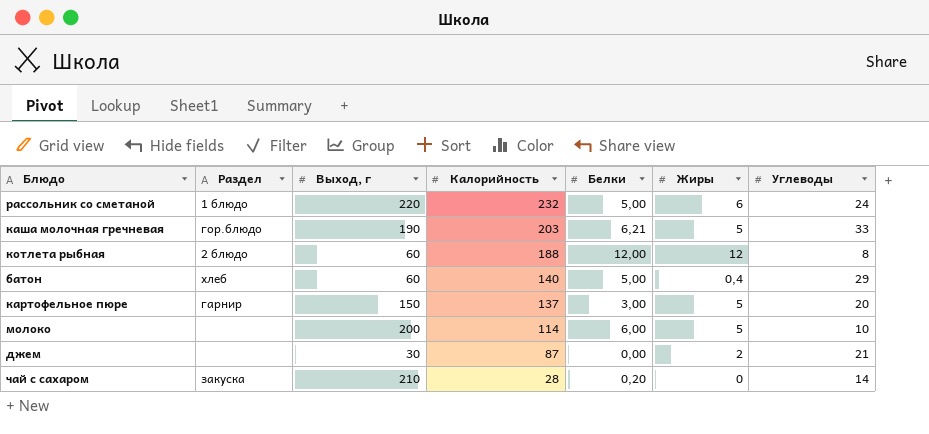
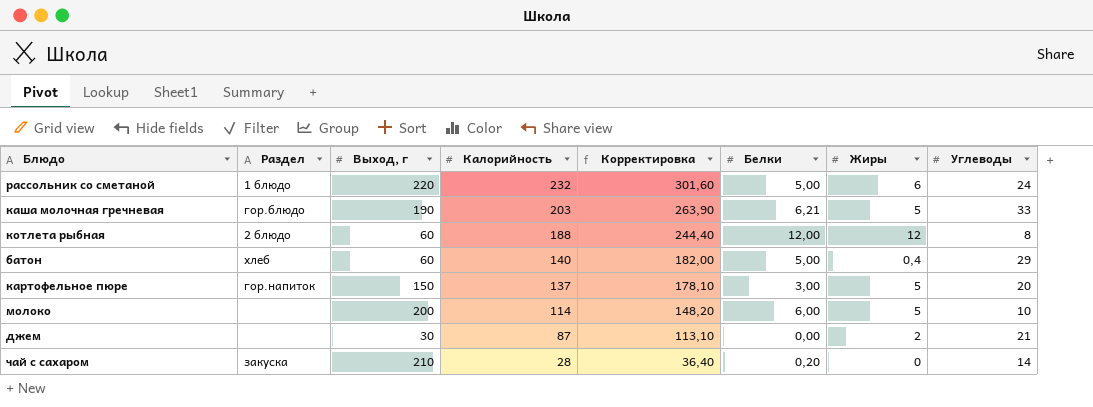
column Корректировка | formula: none -> [Калорийность] * 1,3
картофельное пюре | Раздел: гарнир -> гор.напиток

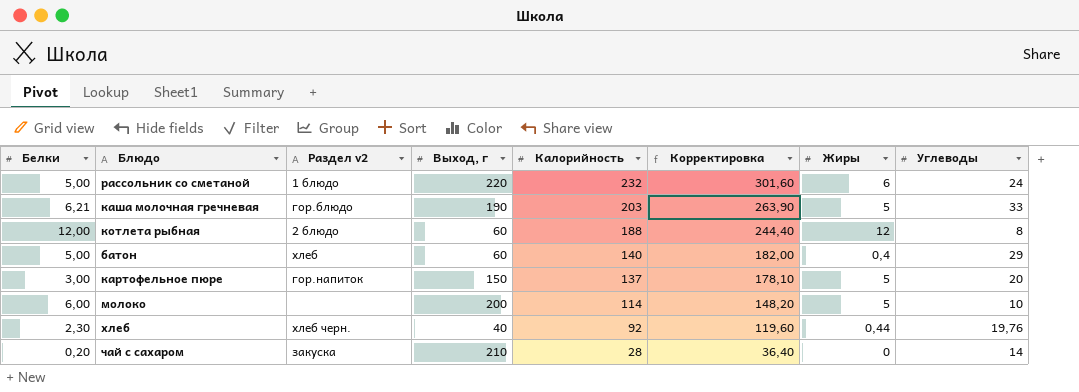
column Белки | position: 6 -> 1
column name: Раздел -> Раздел v2
row джем: none | 30 | 87 | 113,10 | 0,00 | 2 | 21 -> none
row хлеб: none -> 2,30 | хлеб черн. | 40 | 92 | 119,60 | 0,44 | 19,76

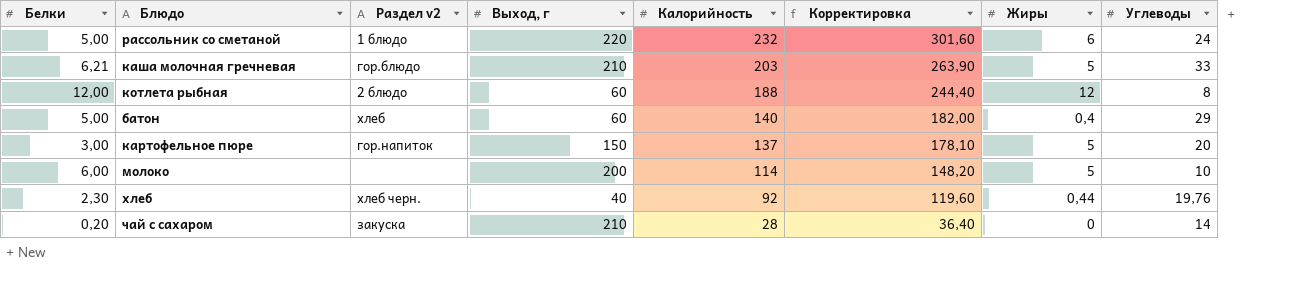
каша молочная гречневая | Выход, г: 190 -> 210

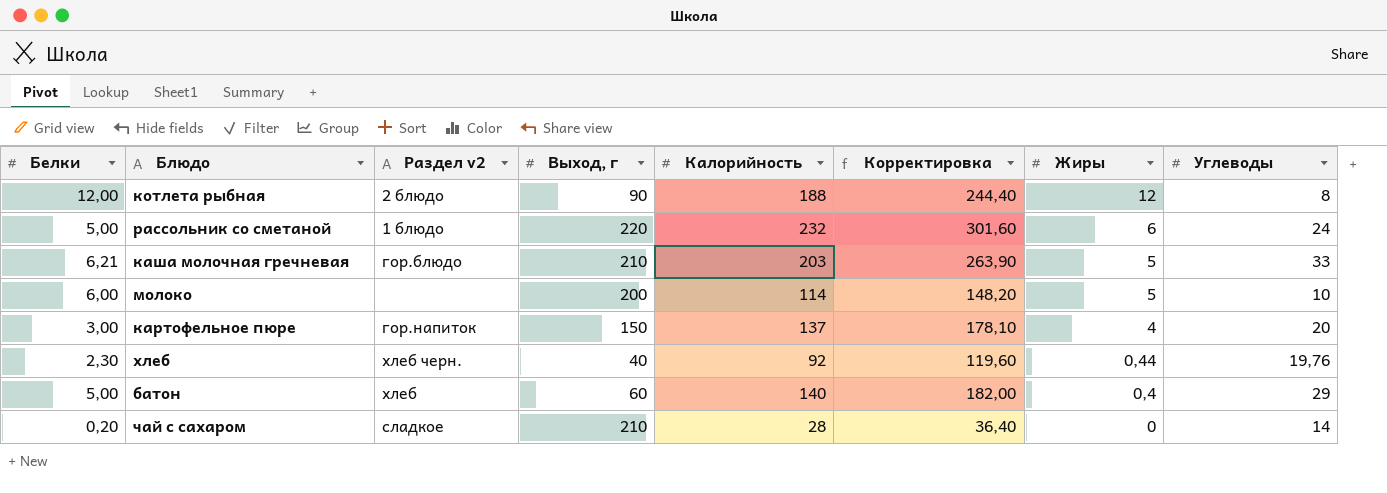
row order: Калорийность descending -> Жиры descending
котлета рыбная | Выход, г: 60 -> 90
картофельное пюре | Жиры: 5 -> 4
чай с сахаром | Раздел v2: закуска -> сладкое

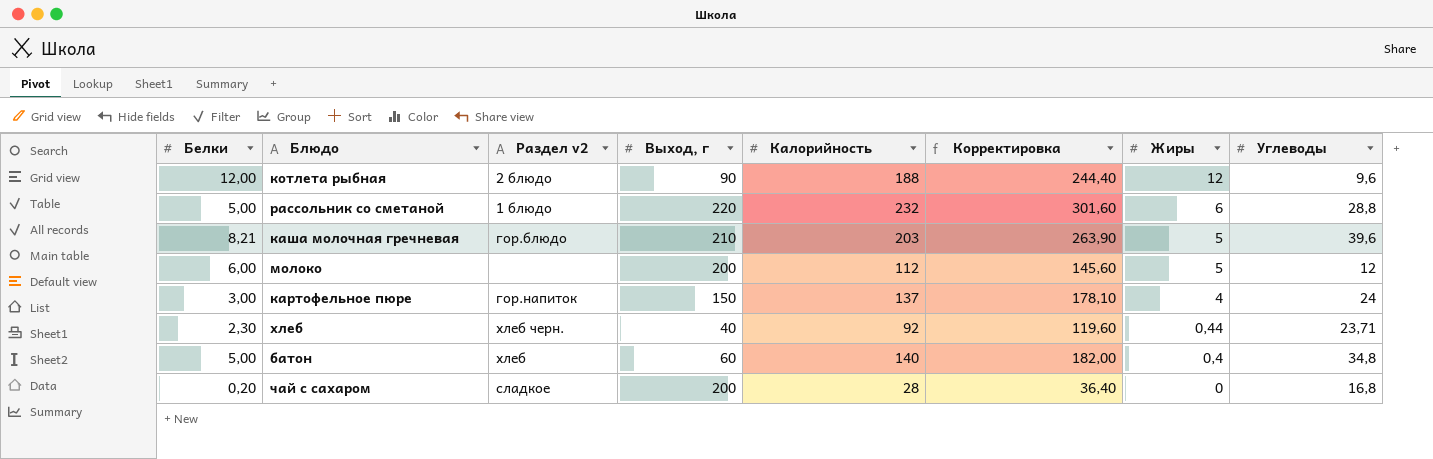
котлета рыбная | Углеводы: 8 -> 9,6
рассольник со сметаной | Углеводы: 24 -> 28,8
каша молочная гречневая | Белки: 6,21 -> 8,21
каша молочная гречневая | Углеводы: 33 -> 39,6
молоко | Калорийность: 114 -> 112
молоко | Корректировка: 148,20 -> 145,60
молоко | Углеводы: 10 -> 12
картофельное пюре | Углеводы: 20 -> 24
хлеб | Углеводы: 19,76 -> 23,71
батон | Углеводы: 29 -> 34,8
чай с сахаром | Выход, г: 210 -> 200
чай с сахаром | Углеводы: 14 -> 16,8

